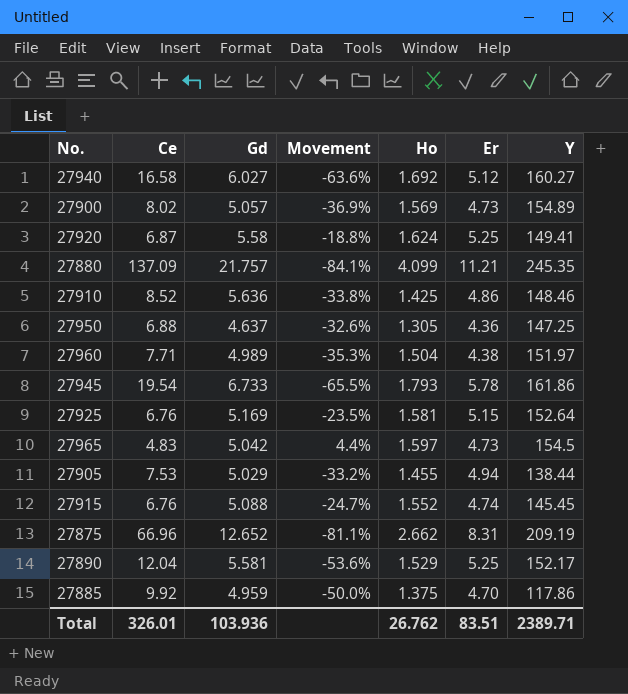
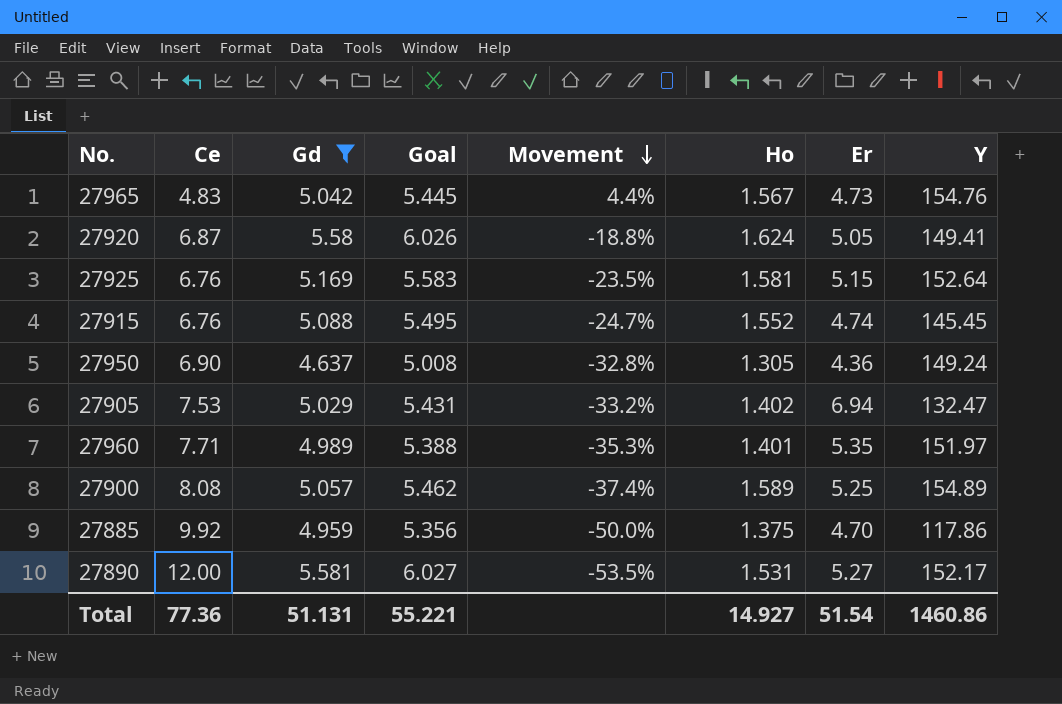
filter: none -> Gd <= 5.581
row order: none -> Movement descending
column Goal | formula: none -> [Gd] * 1.08
27965 | Ho: 1.597 -> 1.567
27965 | Y: 154.5 -> 154.76
27920 | Er: 5.25 -> 5.05
27950 | Ce: 6.88 -> 6.90
27950 | Movement: -32.6% -> -32.8%
27950 | Y: 147.25 -> 149.24
27905 | Ho: 1.455 -> 1.402
27905 | Er: 4.94 -> 6.94
27905 | Y: 138.44 -> 132.47
27960 | Ho: 1.504 -> 1.401
27960 | Er: 4.38 -> 5.35
27900 | Ce: 8.02 -> 8.08
27900 | Movement: -36.9% -> -37.4%
27900 | Ho: 1.569 -> 1.589
27900 | Er: 4.73 -> 5.25
27890 | Ce: 12.04 -> 12.00
27890 | Movement: -53.6% -> -53.5%
27890 | Ho: 1.529 -> 1.531
27890 | Er: 5.25 -> 5.27
Total | Ce: 326.01 -> 77.36
Total | Gd: 103.936 -> 51.131
Total | Ho: 26.762 -> 14.927
Total | Er: 83.51 -> 51.54
Total | Y: 2389.71 -> 1460.86

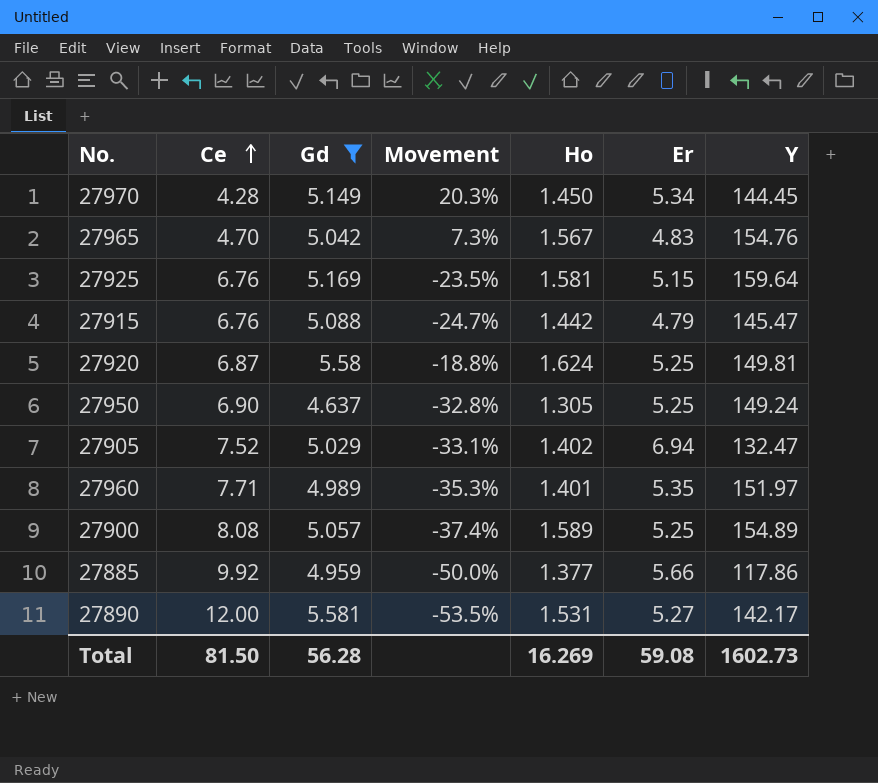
row order: Movement descending -> Ce ascending
column Goal | formula: [Gd] * 1.08 -> none
row 27970: none -> 4.28 | 5.149 | 20.3% | 1.450 | 5.34 | 144.45
27965 | Ce: 4.83 -> 4.70
27965 | Movement: 4.4% -> 7.3%
27965 | Er: 4.73 -> 4.83
27925 | Y: 152.64 -> 159.64
27915 | Ho: 1.552 -> 1.442
27915 | Er: 4.74 -> 4.79
27915 | Y: 145.45 -> 145.47
27920 | Er: 5.05 -> 5.25
27920 | Y: 149.41 -> 149.81
27950 | Er: 4.36 -> 5.25
27905 | Ce: 7.53 -> 7.52
27905 | Movement: -33.2% -> -33.1%
27885 | Ho: 1.375 -> 1.377
27885 | Er: 4.70 -> 5.66
27890 | Y: 152.17 -> 142.17
Total | Ce: 77.36 -> 81.50
Total | Gd: 51.131 -> 56.28
Total | Ho: 14.927 -> 16.269
Total | Er: 51.54 -> 59.08
Total | Y: 1460.86 -> 1602.73

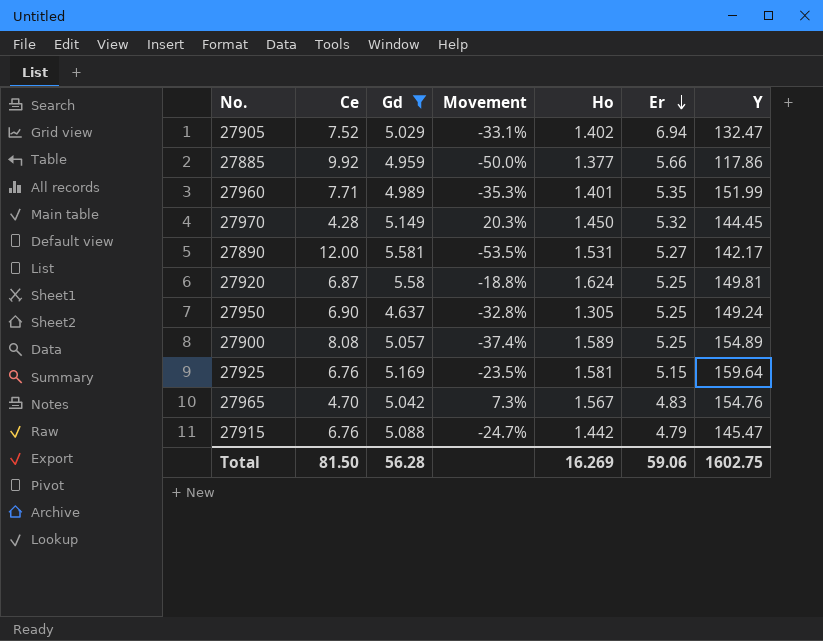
row order: Ce ascending -> Er descending
27960 | Y: 151.97 -> 151.99
27970 | Er: 5.34 -> 5.32
Total | Er: 59.08 -> 59.06
Total | Y: 1602.73 -> 1602.75

